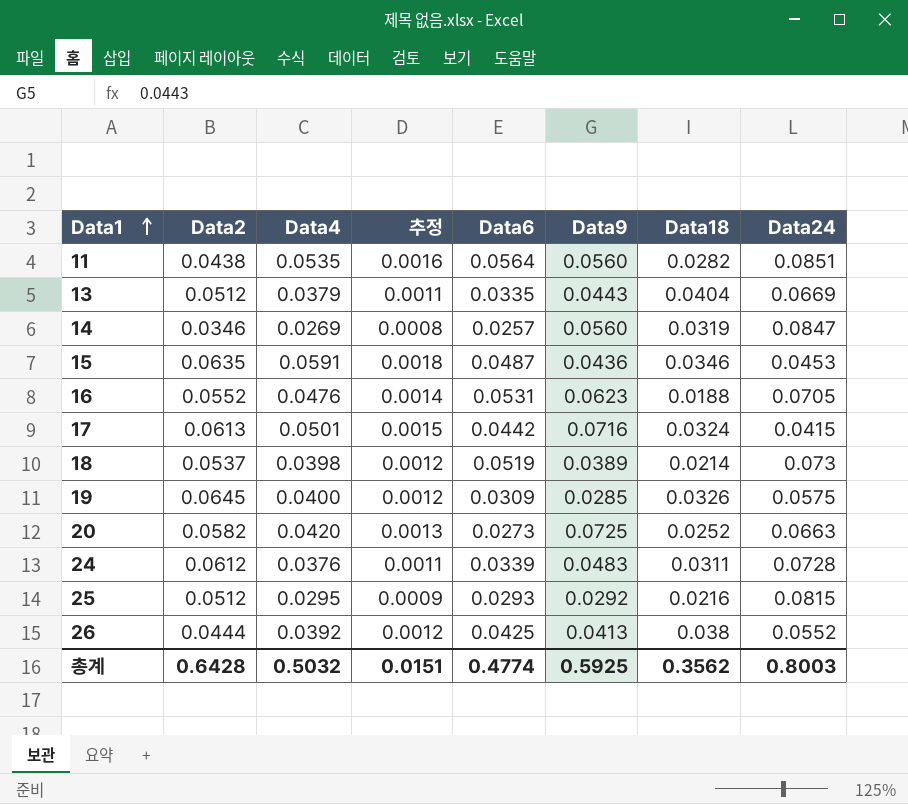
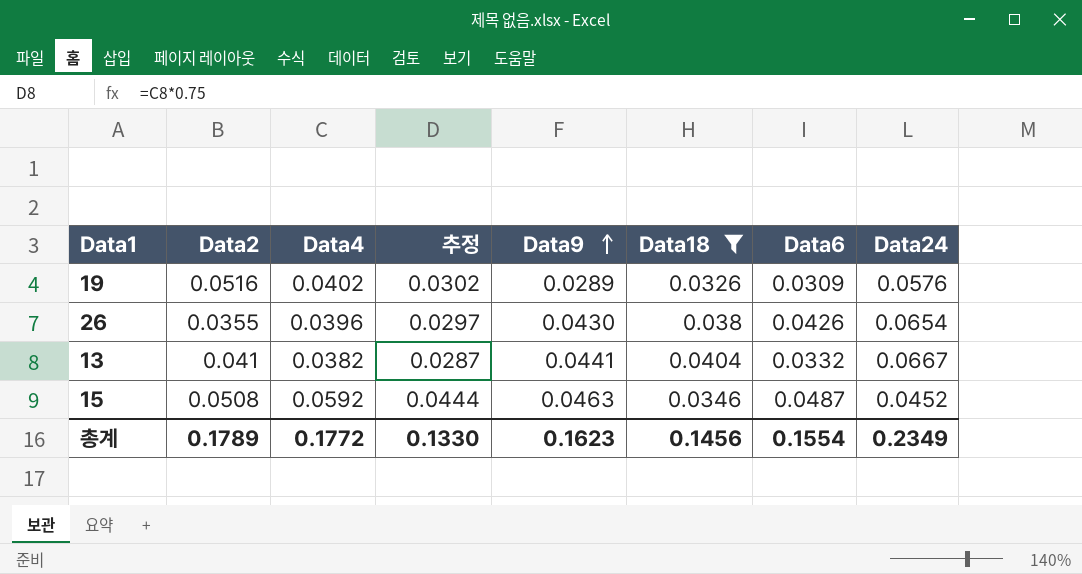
filter: none -> Data18 >= 0.0326
row order: Data1 ascending -> Data9 ascending
column 추정 | formula: [Data4] * 0.03 -> [Data4] * 0.75
column Data6 | position: 5 -> 7
19 | Data2: 0.0645 -> 0.0516
19 | Data4: 0.0400 -> 0.0402
19 | Data9: 0.0285 -> 0.0289
19 | Data24: 0.0575 -> 0.0576
26 | Data2: 0.0444 -> 0.0355
26 | Data4: 0.0392 -> 0.0396
26 | Data9: 0.0413 -> 0.0430
26 | Data6: 0.0425 -> 0.0426
26 | Data24: 0.0552 -> 0.0654
13 | Data2: 0.0512 -> 0.041
13 | Data4: 0.0379 -> 0.0382
13 | Data9: 0.0443 -> 0.0441
13 | Data6: 0.0335 -> 0.0332
13 | Data24: 0.0669 -> 0.0667
15 | Data2: 0.0635 -> 0.0508
15 | Data4: 0.0591 -> 0.0592
15 | Data9: 0.0436 -> 0.0463
15 | Data24: 0.0453 -> 0.0452
총계 | Data2: 0.6428 -> 0.1789
총계 | Data4: 0.5032 -> 0.1772
총계 | 추정: 0.0151 -> 0.1330
총계 | Data9: 0.5925 -> 0.1623
총계 | Data18: 0.3562 -> 0.1456
총계 | Data6: 0.4774 -> 0.1554
총계 | Data24: 0.8003 -> 0.2349

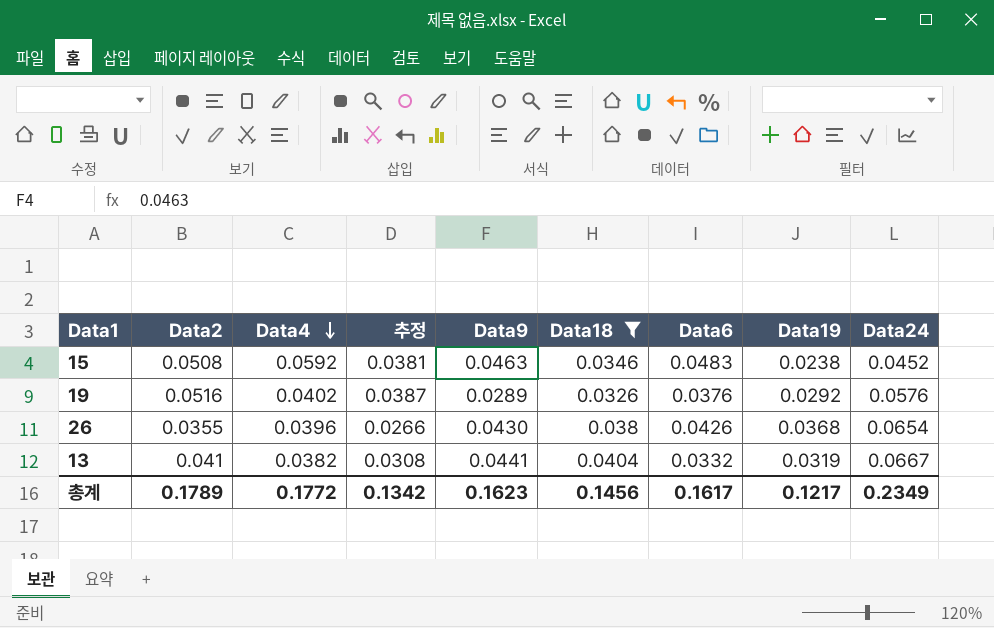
row order: Data9 ascending -> Data4 descending
column 추정 | formula: [Data4] * 0.75 -> [Data2] * 0.75
column Data19 | position: none -> 8
15 | Data6: 0.0487 -> 0.0483
19 | Data6: 0.0309 -> 0.0376
총계 | 추정: 0.1330 -> 0.1342
총계 | Data6: 0.1554 -> 0.1617

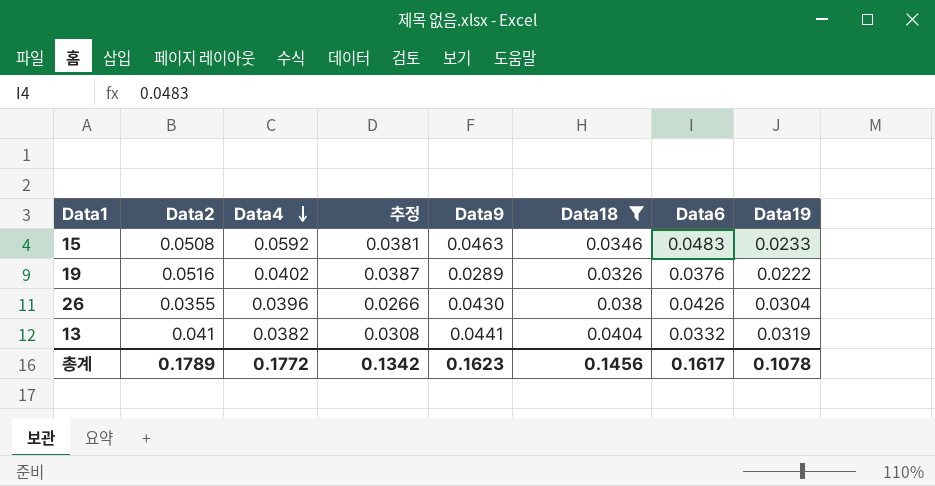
column Data24 | position: 9 -> none
15 | Data19: 0.0238 -> 0.0233
19 | Data19: 0.0292 -> 0.0222
26 | Data19: 0.0368 -> 0.0304
총계 | Data19: 0.1217 -> 0.1078

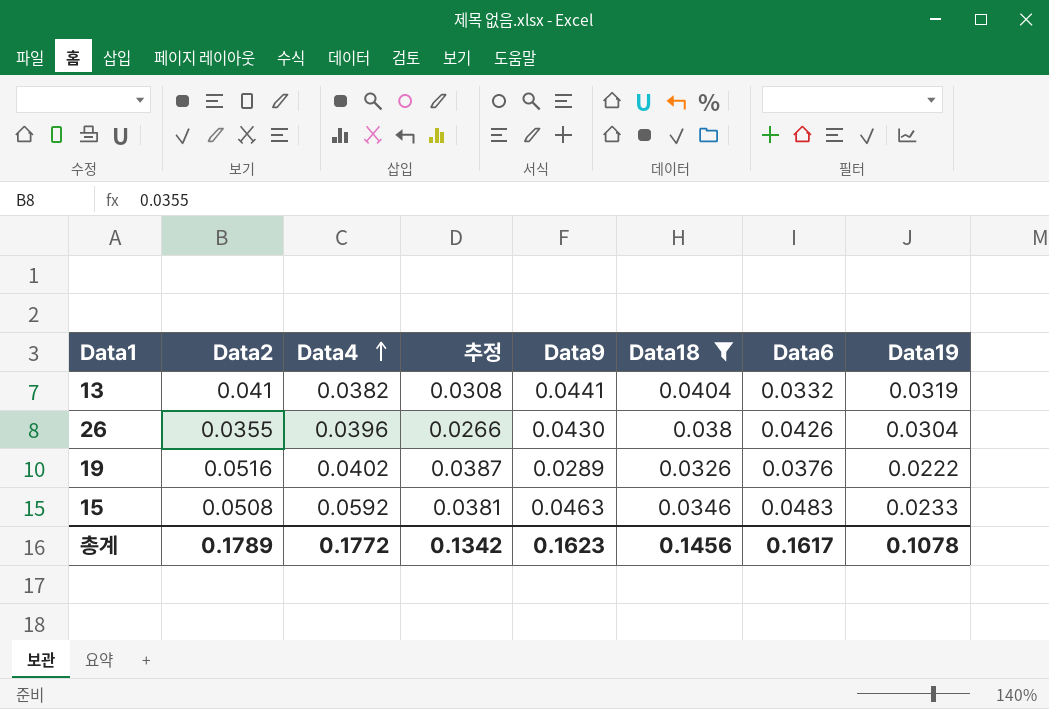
row order: Data4 descending -> Data4 ascending

